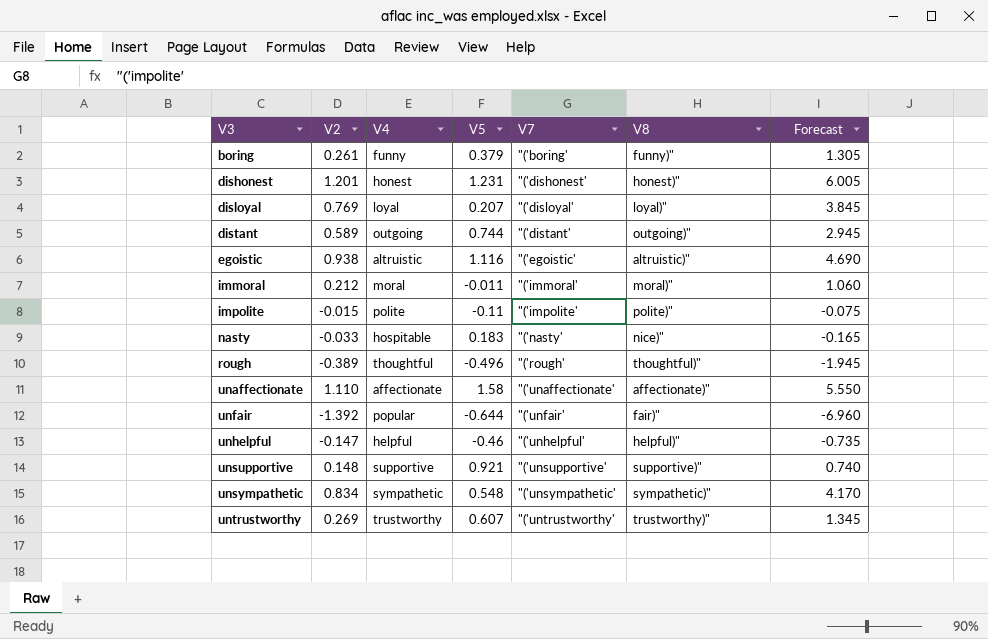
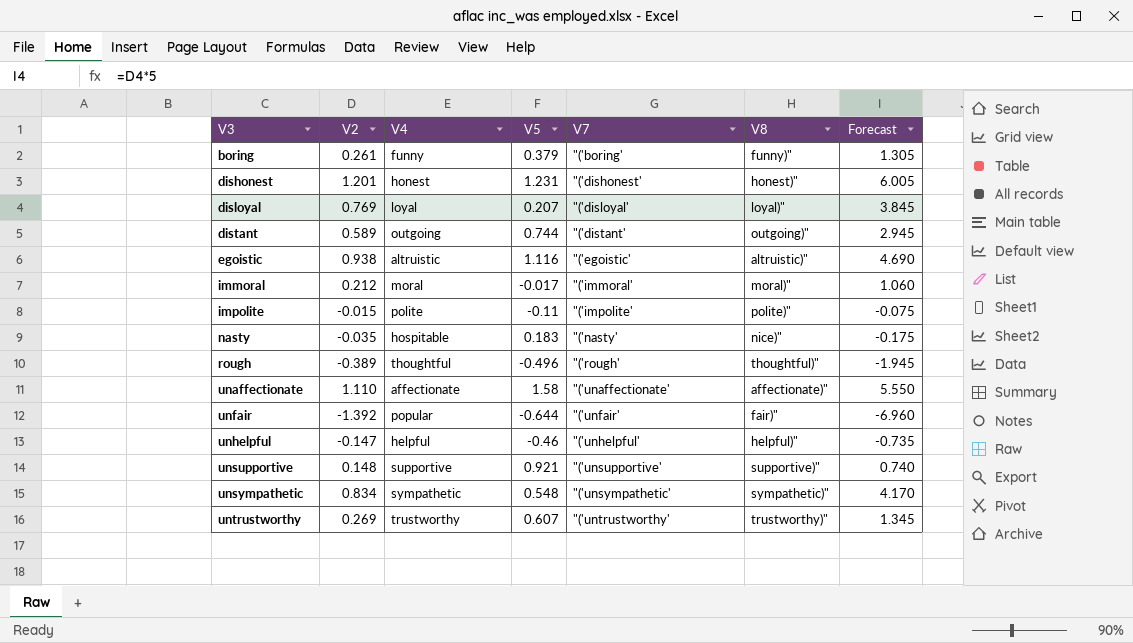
immoral | V5: -0.011 -> -0.017
nasty | V2: -0.033 -> -0.035
nasty | Forecast: -0.165 -> -0.175

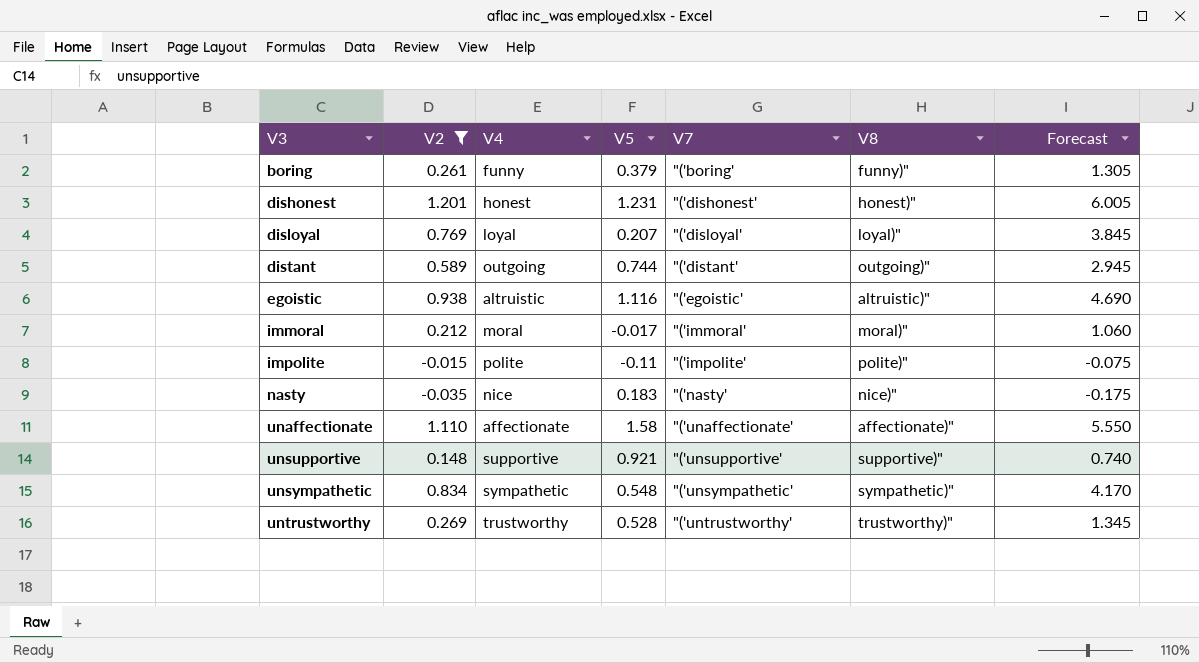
filter: none -> V2 >= -0.035
nasty | V4: hospitable -> nice
untrustworthy | V5: 0.607 -> 0.528

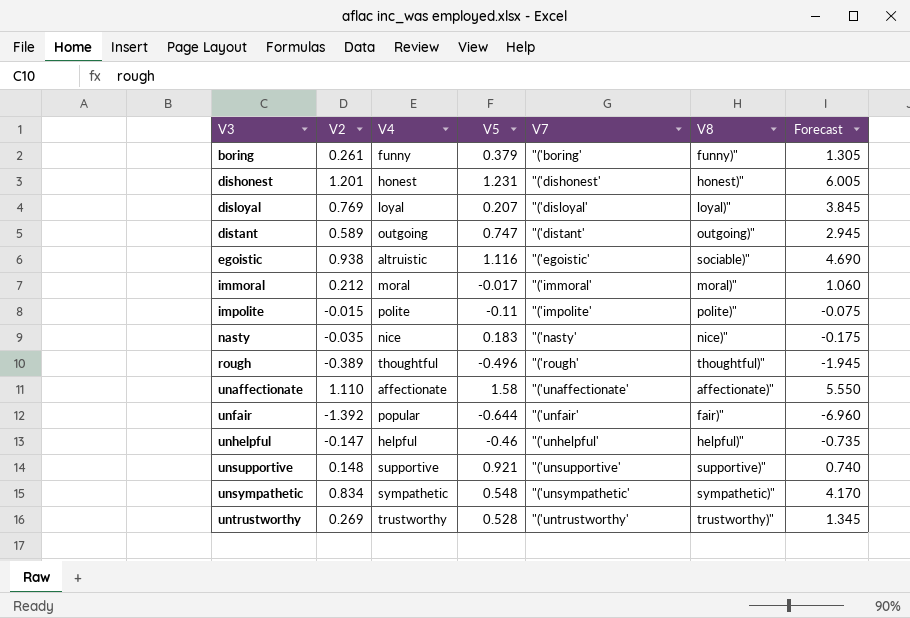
filter: V2 >= -0.035 -> none
distant | V5: 0.744 -> 0.747
egoistic | V8: altruistic)" -> sociable)"

